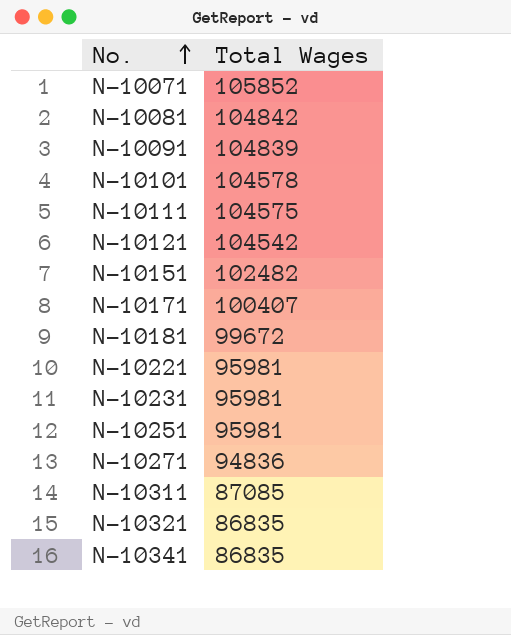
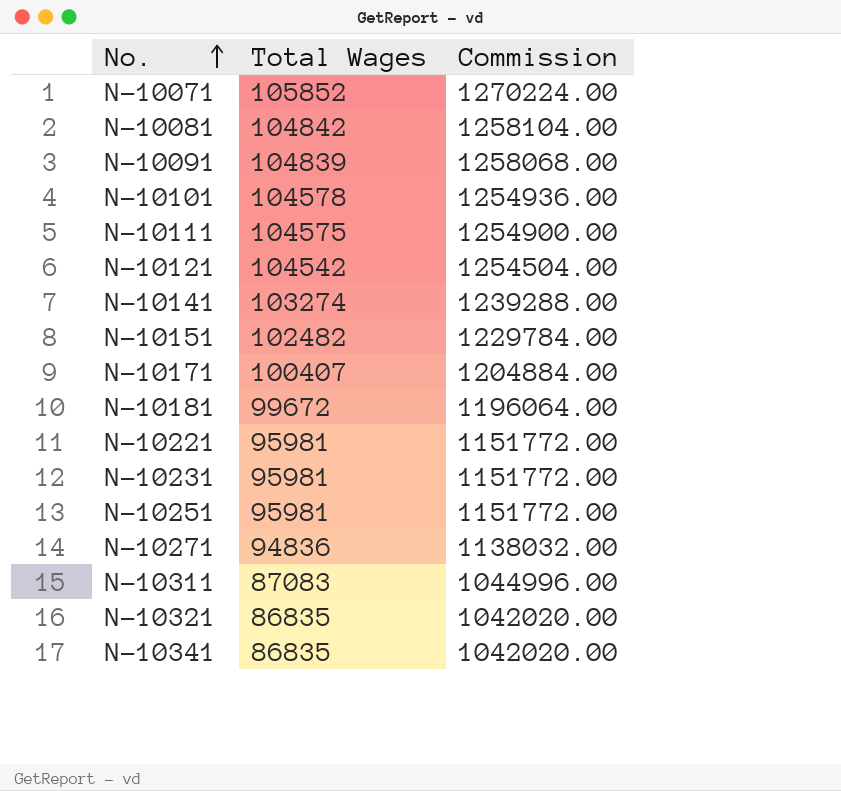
column Commission | formula: none -> [Total Wages] * 12
row N-10141: none -> 103274 | 1239288.00
N-10311 | Total Wages: 87085 -> 87083

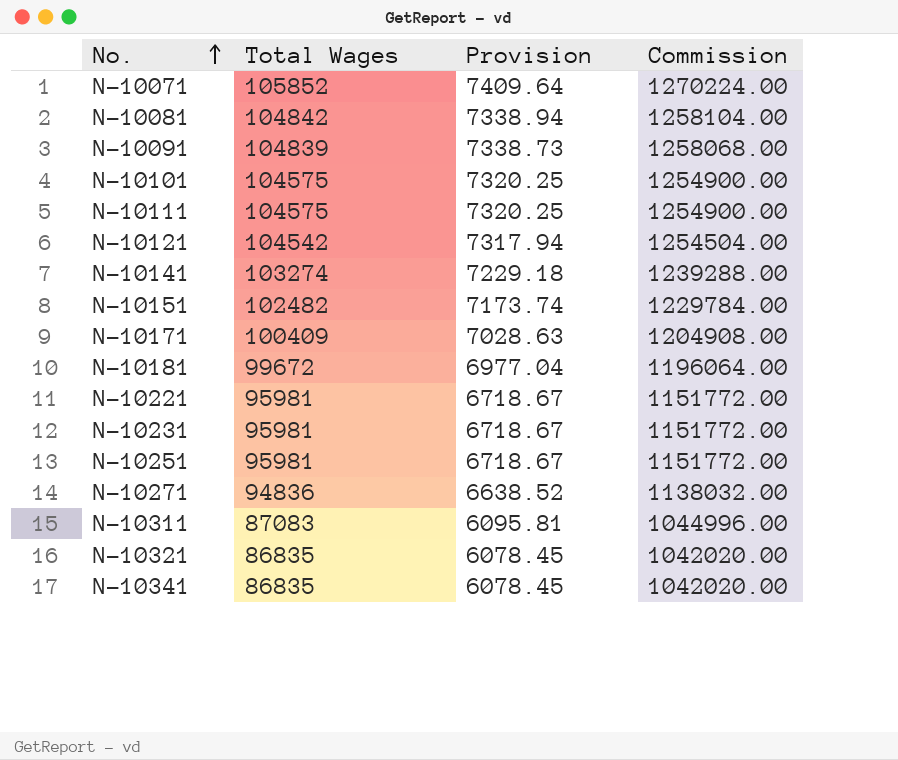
column Provision | formula: none -> [Total Wages] * 0.07
N-10101 | Total Wages: 104578 -> 104575
N-10101 | Commission: 1254936.00 -> 1254900.00
N-10171 | Total Wages: 100407 -> 100409
N-10171 | Commission: 1204884.00 -> 1204908.00

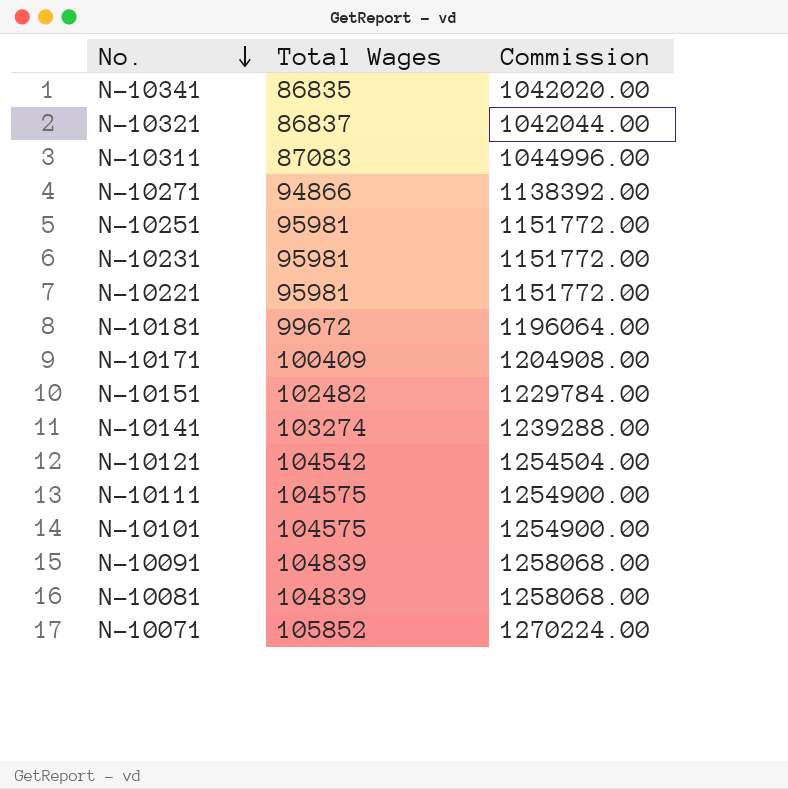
row order: No. ascending -> No. descending
column Provision | formula: [Total Wages] * 0.07 -> none
N-10321 | Total Wages: 86835 -> 86837
N-10321 | Commission: 1042020.00 -> 1042044.00
N-10271 | Total Wages: 94836 -> 94866
N-10271 | Commission: 1138032.00 -> 1138392.00
N-10081 | Total Wages: 104842 -> 104839
N-10081 | Commission: 1258104.00 -> 1258068.00

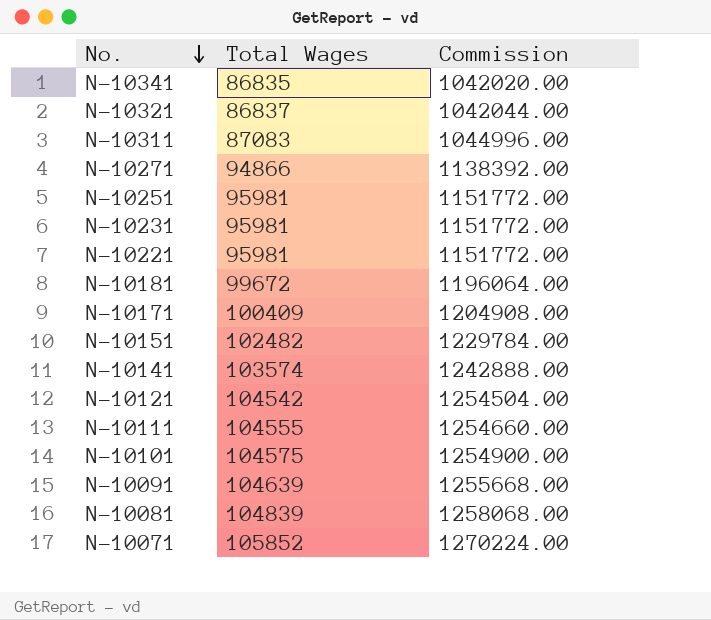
N-10141 | Total Wages: 103274 -> 103574
N-10141 | Commission: 1239288.00 -> 1242888.00
N-10111 | Total Wages: 104575 -> 104555
N-10111 | Commission: 1254900.00 -> 1254660.00
N-10091 | Total Wages: 104839 -> 104639
N-10091 | Commission: 1258068.00 -> 1255668.00

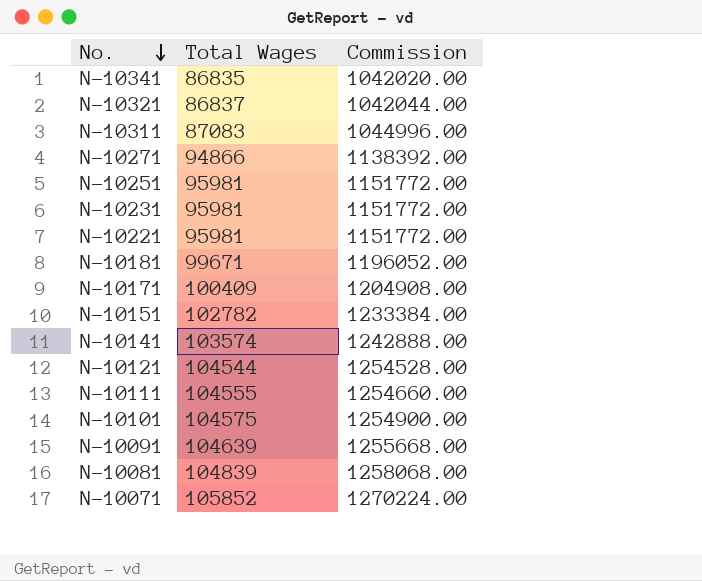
N-10181 | Total Wages: 99672 -> 99671
N-10181 | Commission: 1196064.00 -> 1196052.00
N-10151 | Total Wages: 102482 -> 102782
N-10151 | Commission: 1229784.00 -> 1233384.00
N-10121 | Total Wages: 104542 -> 104544
N-10121 | Commission: 1254504.00 -> 1254528.00

